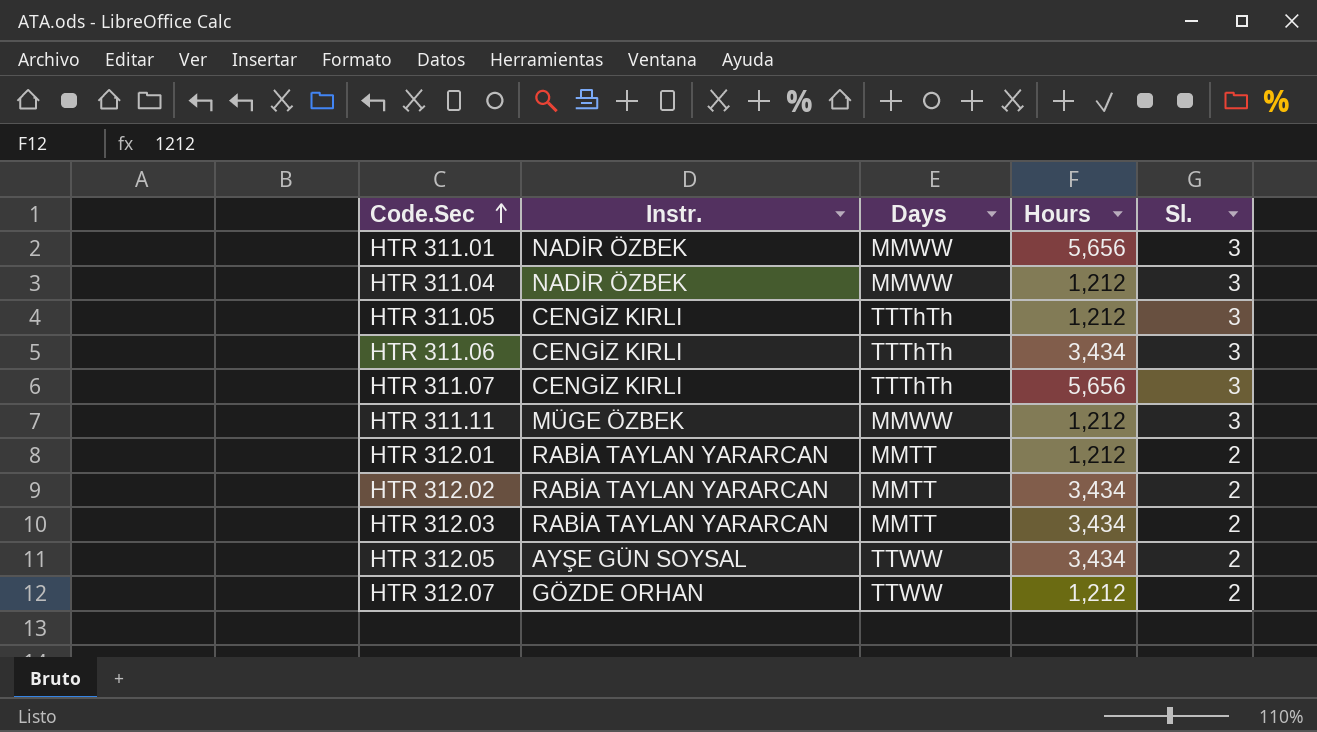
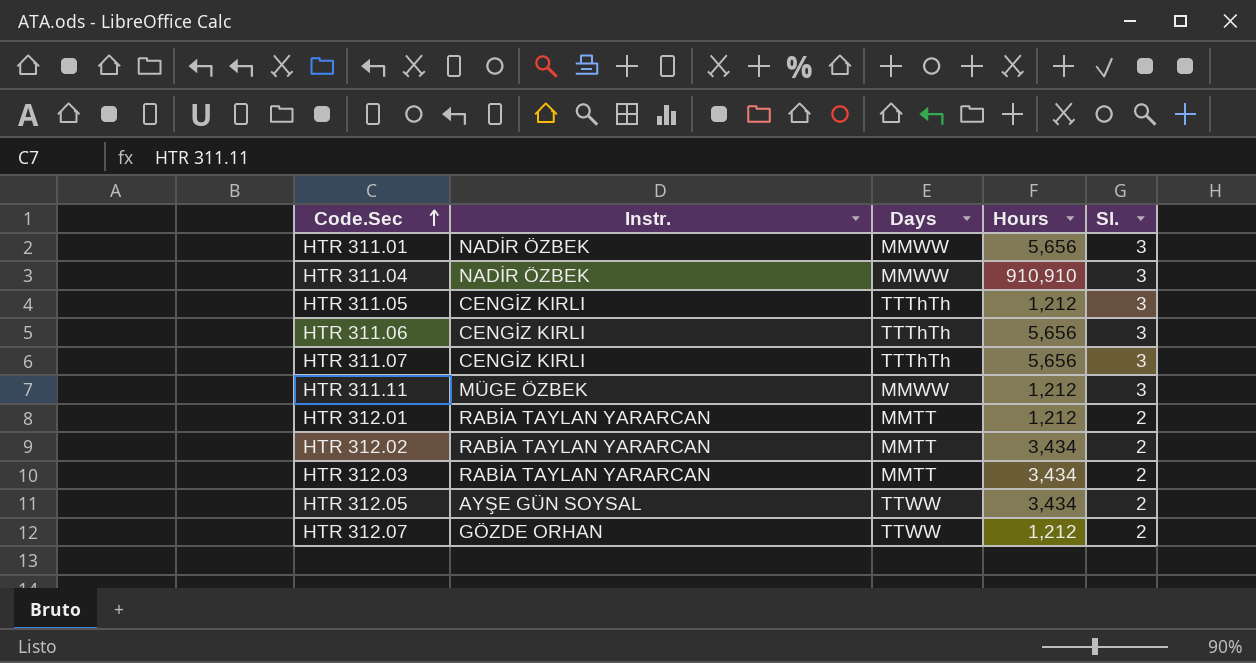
HTR 311.04 | Hours: 1,212 -> 910,910
HTR 311.06 | Hours: 3,434 -> 5,656

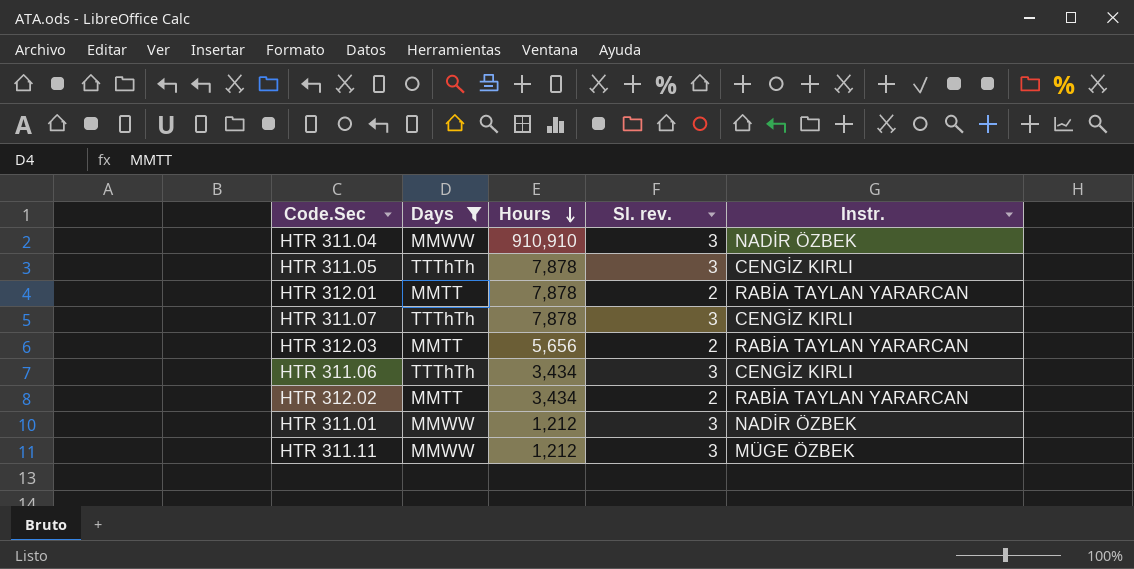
filter: none -> Days != TTWW
row order: Code.Sec ascending -> Hours descending
column name: Sl. -> Sl. rev.
column Instr. | position: 2 -> 5
HTR 311.05 | Hours: 1,212 -> 7,878
HTR 312.01 | Hours: 1,212 -> 7,878
HTR 311.07 | Hours: 5,656 -> 7,878
HTR 312.03 | Hours: 3,434 -> 5,656
HTR 311.06 | Hours: 5,656 -> 3,434
HTR 311.01 | Hours: 5,656 -> 1,212

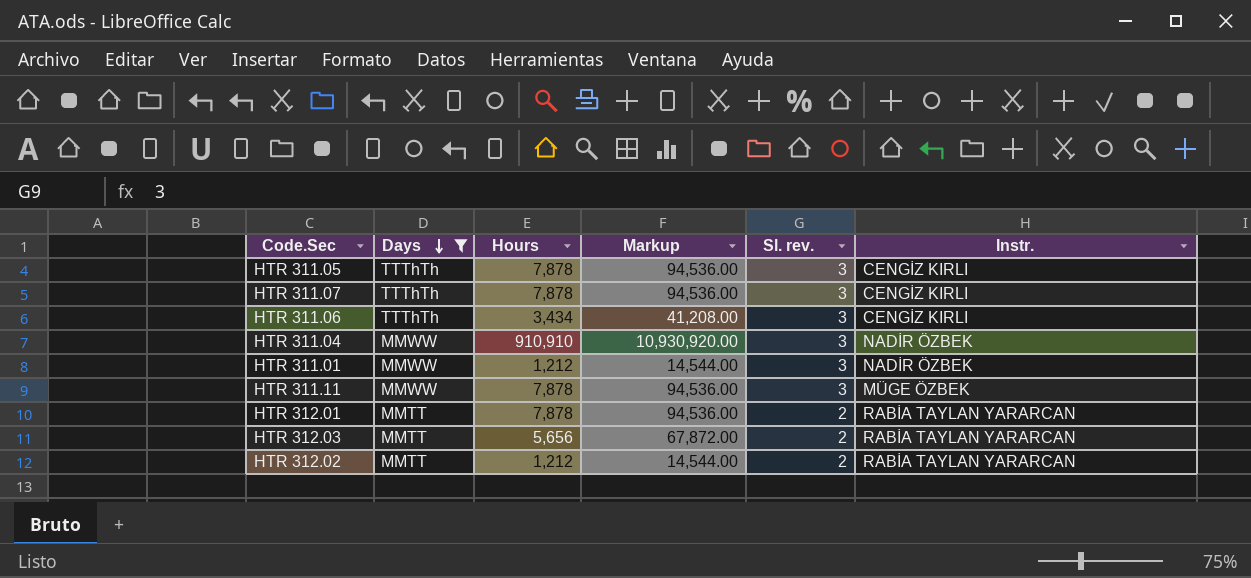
row order: Hours descending -> Days descending
column Markup | formula: none -> [Hours] * 12
HTR 311.11 | Hours: 1,212 -> 7,878
HTR 312.02 | Hours: 3,434 -> 1,212

